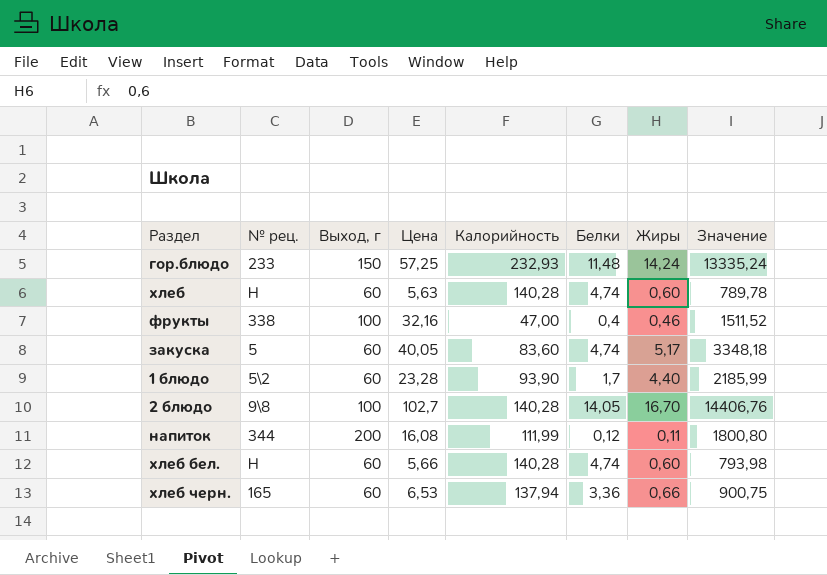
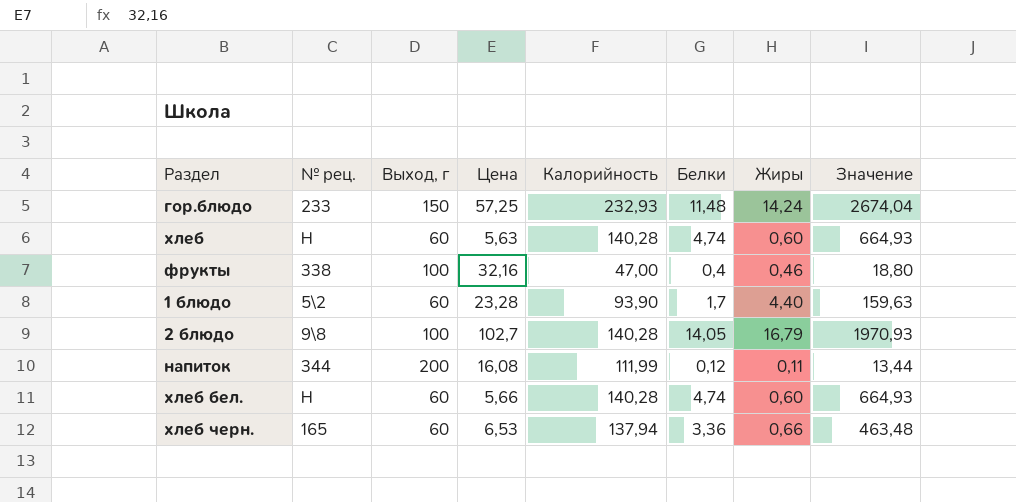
column Значение | formula: [Цена] * [Калорийность] -> [Калорийность] * [Белки]
row закуска: 5 | 60 | 40,05 | 83,60 | 4,74 | 5,17 | 3348,18 -> none
2 блюдо | Жиры: 16,70 -> 16,79

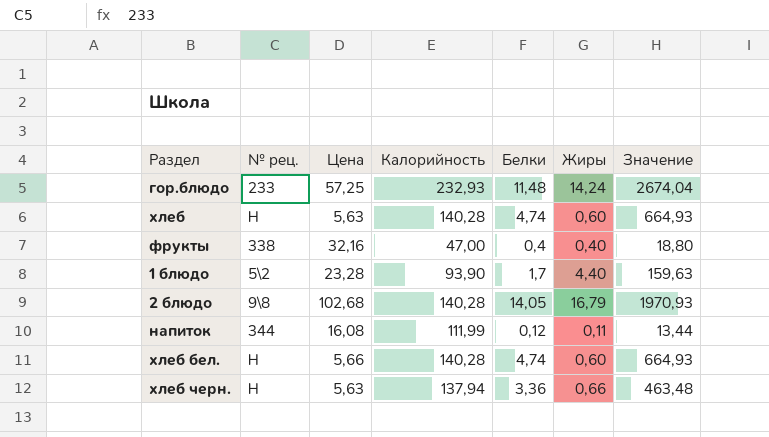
column Выход, г | position: 3 -> none
фрукты | Жиры: 0,46 -> 0,40
2 блюдо | Цена: 102,7 -> 102,68
хлеб черн. | № рец.: 165 -> Н
хлеб черн. | Цена: 6,53 -> 5,63

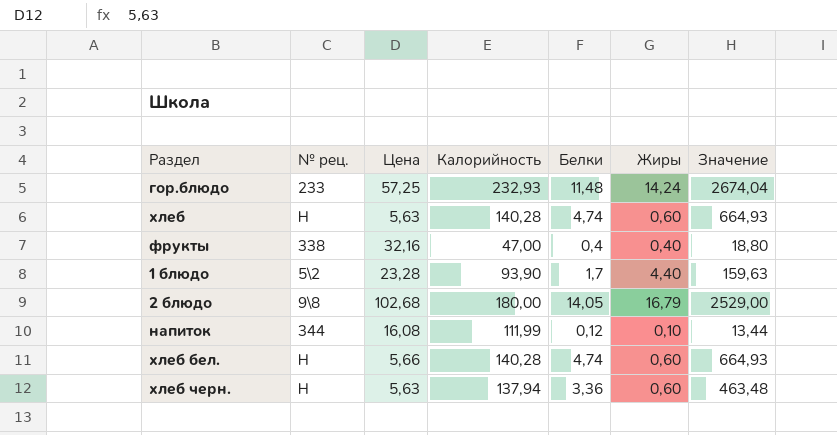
2 блюдо | Калорийность: 140,28 -> 180,00
2 блюдо | Значение: 1970,93 -> 2529,00
напиток | Жиры: 0,11 -> 0,10
хлеб черн. | Жиры: 0,66 -> 0,60

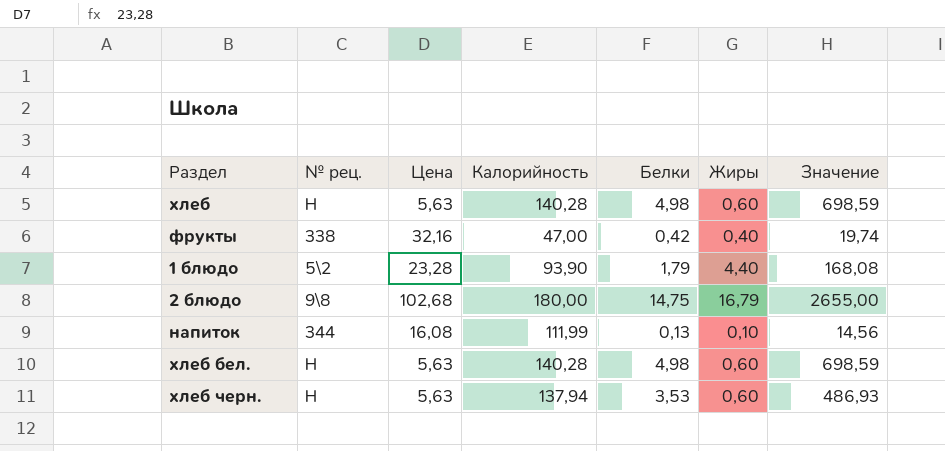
row гор.блюдо: 233 | 57,25 | 232,93 | 11,48 | 14,24 | 2674,04 -> none
хлеб | Белки: 4,74 -> 4,98
хлеб | Значение: 664,93 -> 698,59
фрукты | Белки: 0,4 -> 0,42
фрукты | Значение: 18,80 -> 19,74
1 блюдо | Белки: 1,7 -> 1,79
1 блюдо | Значение: 159,63 -> 168,08
2 блюдо | Белки: 14,05 -> 14,75
2 блюдо | Значение: 2529,00 -> 2655,00
напиток | Белки: 0,12 -> 0,13
напиток | Значение: 13,44 -> 14,56
хлеб бел. | Цена: 5,66 -> 5,63
хлеб бел. | Белки: 4,74 -> 4,98
хлеб бел. | Значение: 664,93 -> 698,59
хлеб черн. | Белки: 3,36 -> 3,53
хлеб черн. | Значение: 463,48 -> 486,93

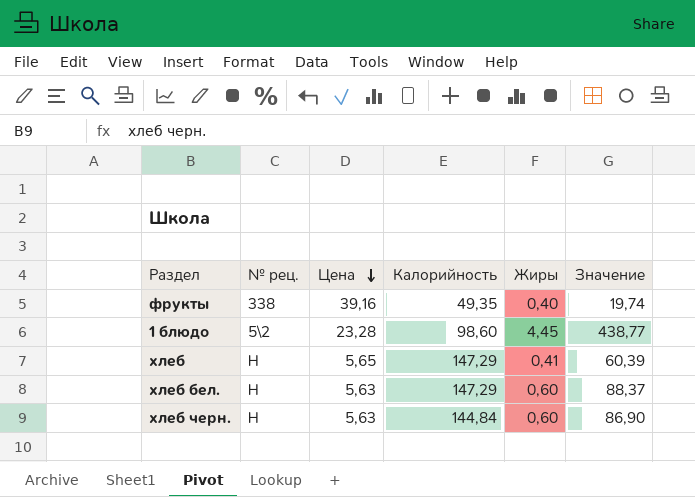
row order: none -> Цена descending
column Белки | position: 5 -> none
column Значение | formula: [Калорийность] * [Белки] -> [Калорийность] * [Жиры]
row 2 блюдо: 9\8 | 102,68 | 180,00 | 14,75 | 16,79 | 2655,00 -> none
row напиток: 344 | 16,08 | 111,99 | 0,13 | 0,10 | 14,56 -> none
фрукты | Цена: 32,16 -> 39,16
фрукты | Калорийность: 47,00 -> 49,35
1 блюдо | Калорийность: 93,90 -> 98,60
1 блюдо | Жиры: 4,40 -> 4,45
хлеб | Цена: 5,63 -> 5,65
хлеб | Калорийность: 140,28 -> 147,29
хлеб | Жиры: 0,60 -> 0,41
хлеб бел. | Калорийность: 140,28 -> 147,29
хлеб черн. | Калорийность: 137,94 -> 144,84

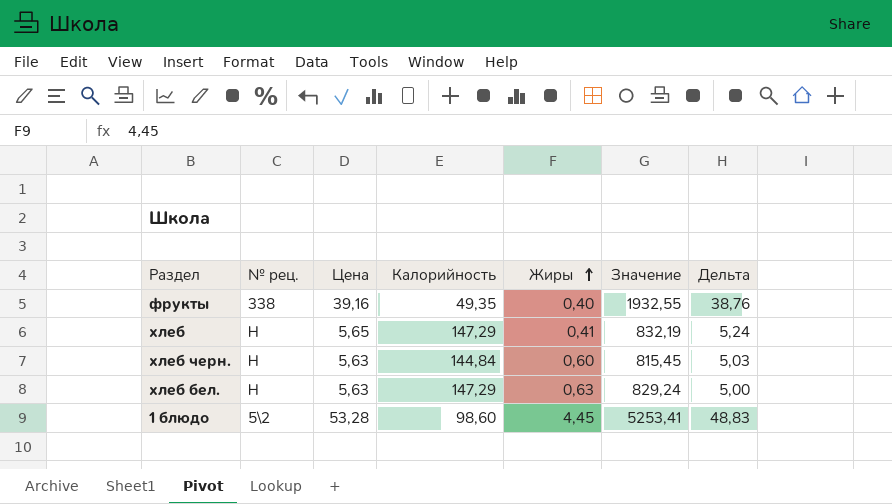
row order: Цена descending -> Жиры ascending
column Значение | formula: [Калорийность] * [Жиры] -> [Цена] * [Калорийность]
column Дельта | formula: none -> [Цена] - [Жиры]
хлеб бел. | Жиры: 0,60 -> 0,63
1 блюдо | Цена: 23,28 -> 53,28

